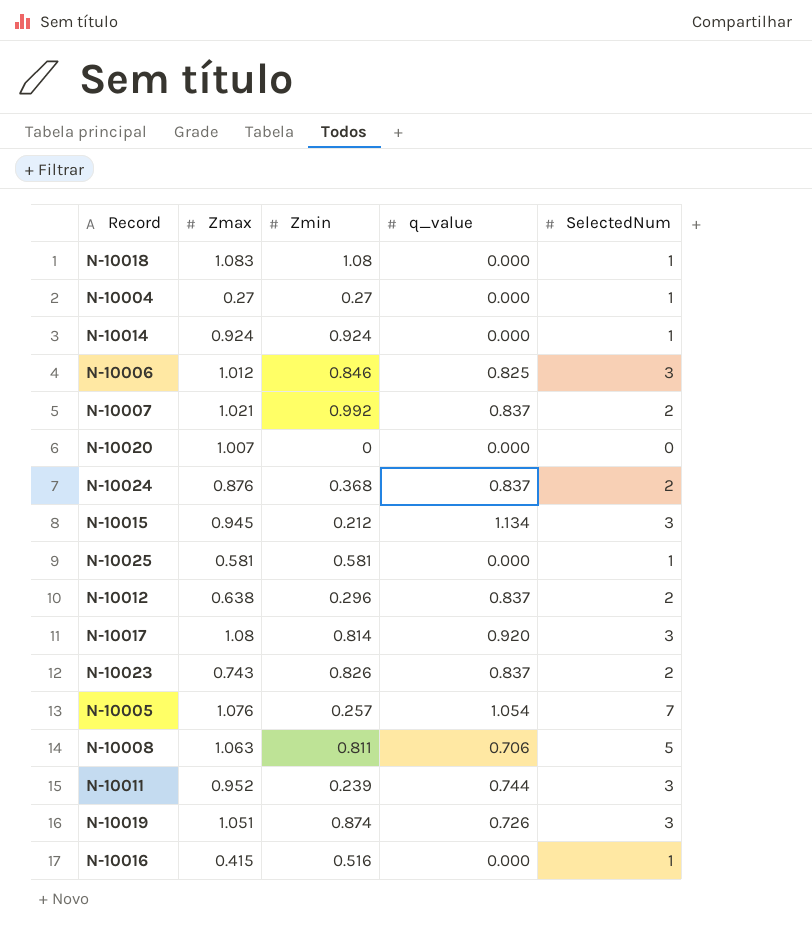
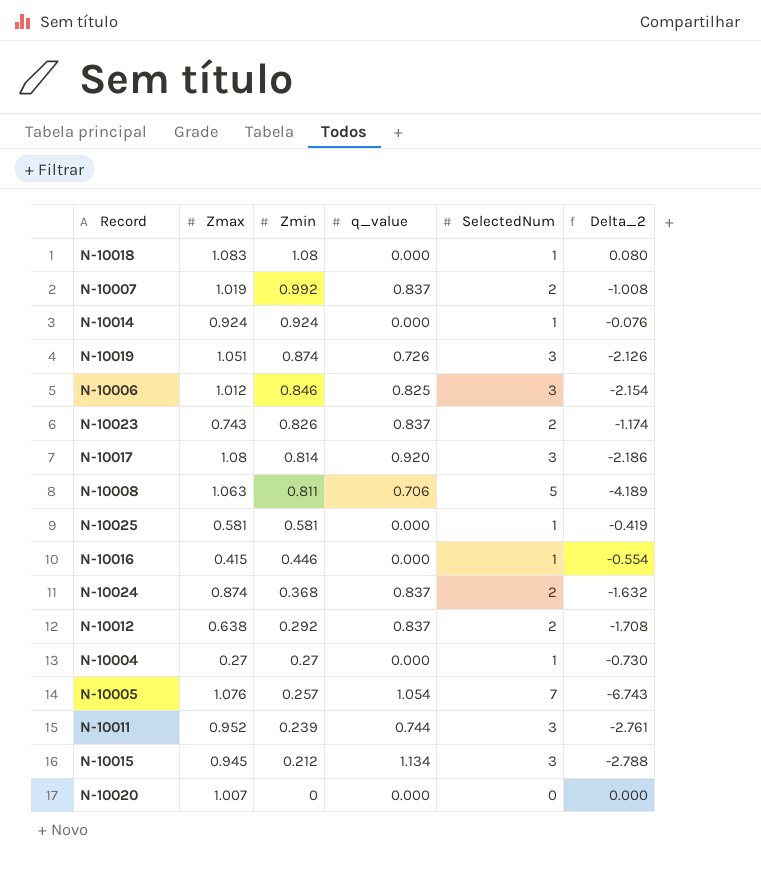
row order: none -> Zmin descending
column Delta_2 | formula: none -> [Zmin] - [SelectedNum]
N-10007 | Zmax: 1.021 -> 1.019
N-10016 | Zmin: 0.516 -> 0.446
N-10024 | Zmax: 0.876 -> 0.874
N-10012 | Zmin: 0.296 -> 0.292

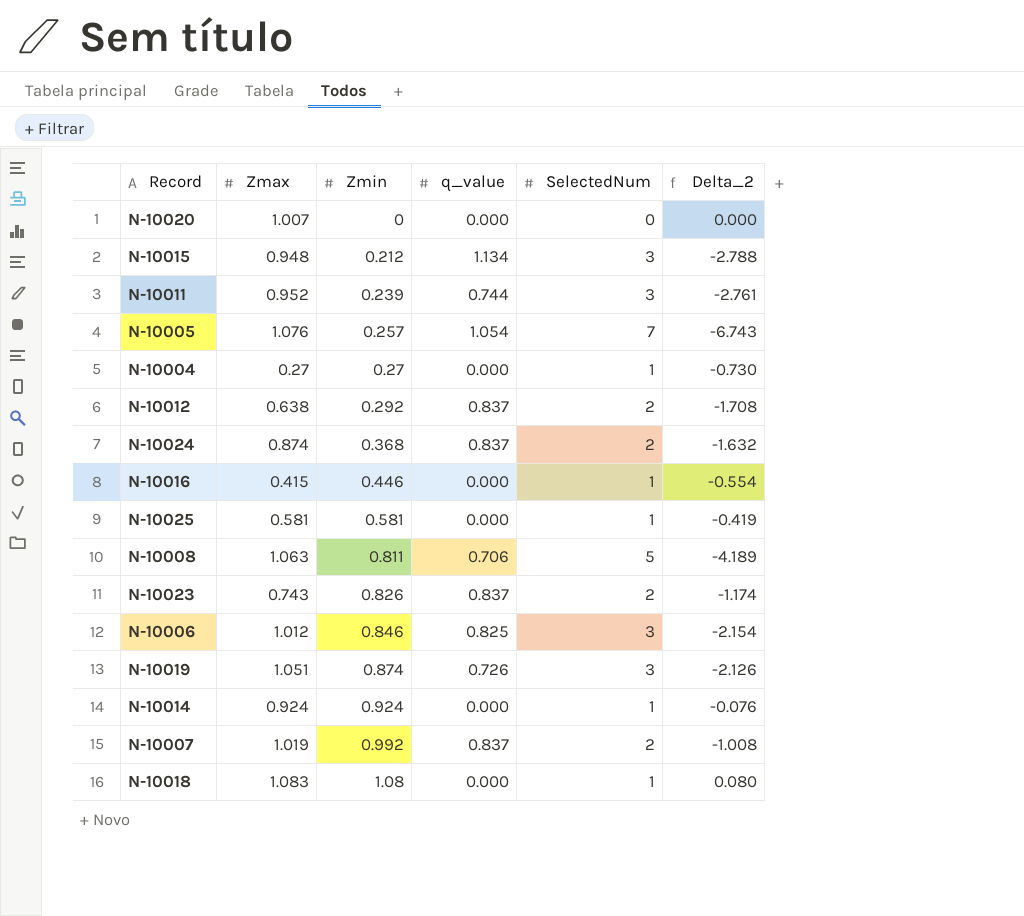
row order: Zmin descending -> Zmin ascending
row N-10017: 1.08 | 0.814 | 0.920 | 3 | -2.186 -> none
N-10015 | Zmax: 0.945 -> 0.948

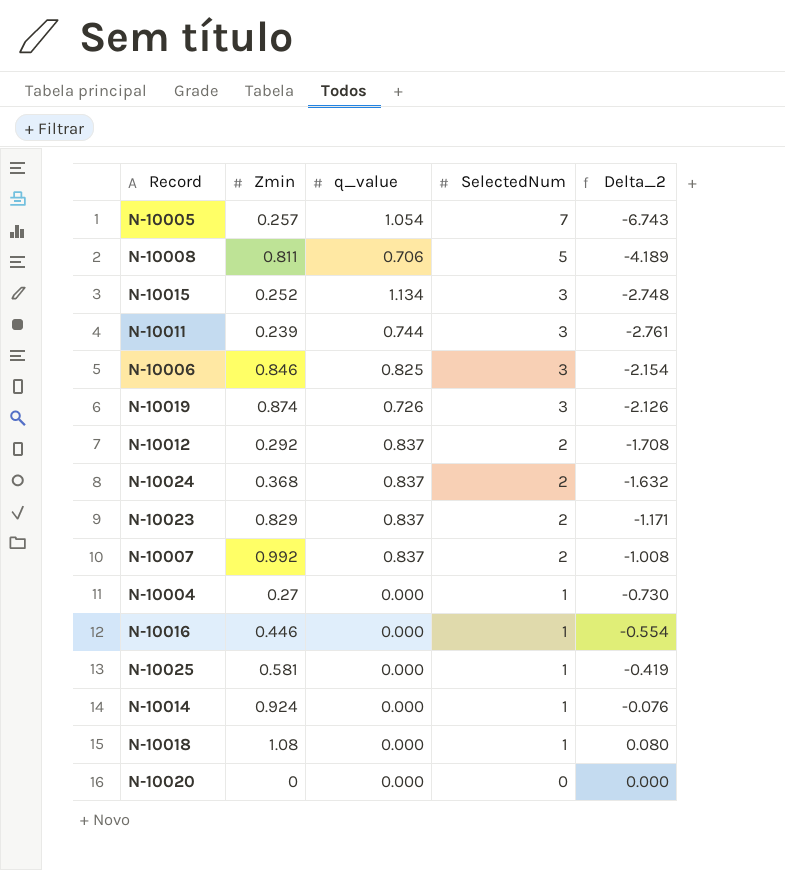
row order: Zmin ascending -> SelectedNum descending
column Zmax | position: 2 -> none
N-10015 | Zmin: 0.212 -> 0.252
N-10015 | Delta_2: -2.788 -> -2.748
N-10023 | Zmin: 0.826 -> 0.829
N-10023 | Delta_2: -1.174 -> -1.171

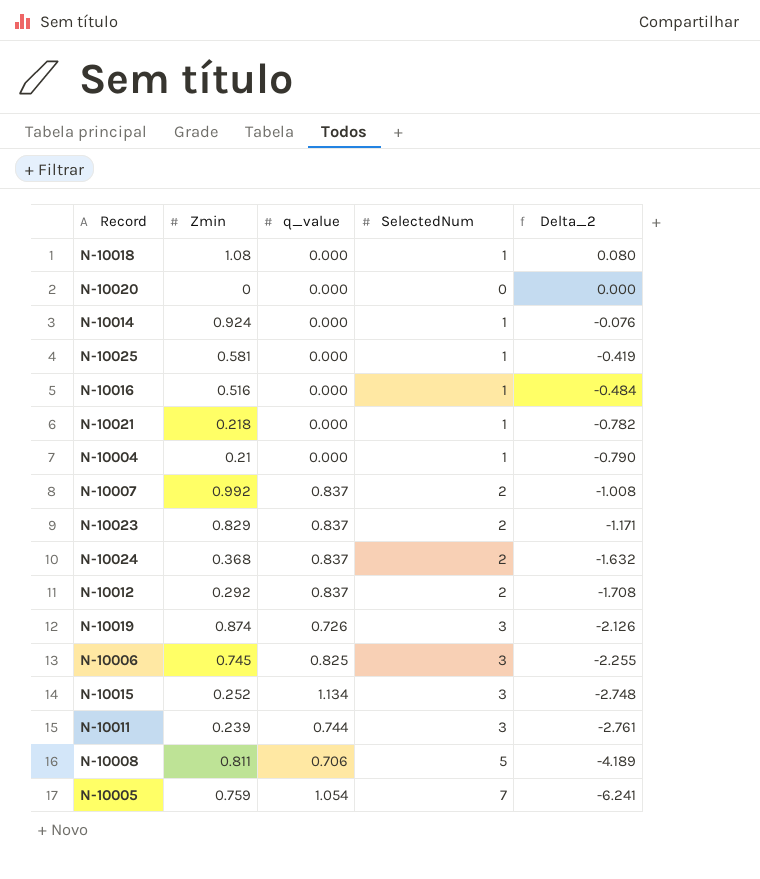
row order: SelectedNum descending -> Delta_2 descending
N-10016 | Zmin: 0.446 -> 0.516
N-10016 | Delta_2: -0.554 -> -0.484
row N-10021: none -> 0.218 | 0.000 | 1 | -0.782
N-10004 | Zmin: 0.27 -> 0.21
N-10004 | Delta_2: -0.730 -> -0.790
N-10006 | Zmin: 0.846 -> 0.745
N-10006 | Delta_2: -2.154 -> -2.255
N-10005 | Zmin: 0.257 -> 0.759
N-10005 | Delta_2: -6.743 -> -6.241

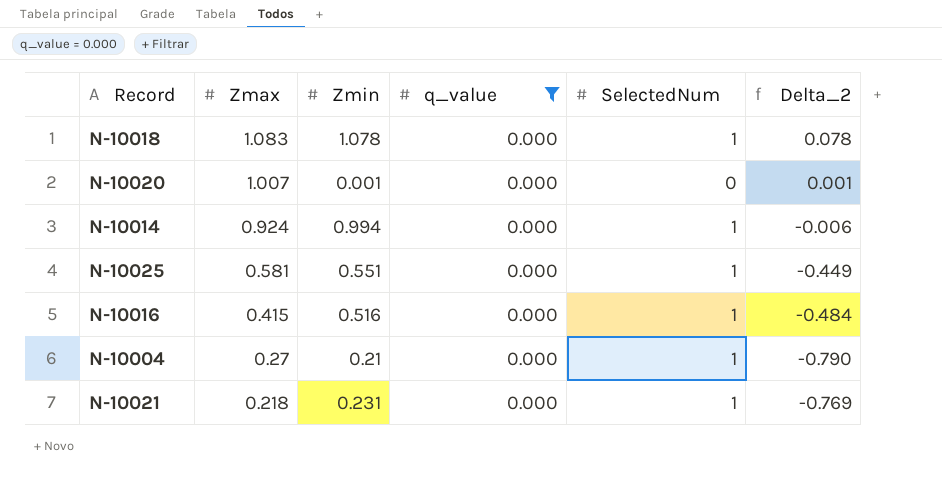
filter: none -> q_value = 0.000
row order: Delta_2 descending -> Zmax descending
column Zmax | position: none -> 2
N-10018 | Zmin: 1.08 -> 1.078
N-10018 | Delta_2: 0.080 -> 0.078
N-10020 | Zmin: 0 -> 0.001
N-10020 | Delta_2: 0.000 -> 0.001
N-10014 | Zmin: 0.924 -> 0.994
N-10014 | Delta_2: -0.076 -> -0.006
N-10025 | Zmin: 0.581 -> 0.551
N-10025 | Delta_2: -0.419 -> -0.449
N-10021 | Zmin: 0.218 -> 0.231
N-10021 | Delta_2: -0.782 -> -0.769

